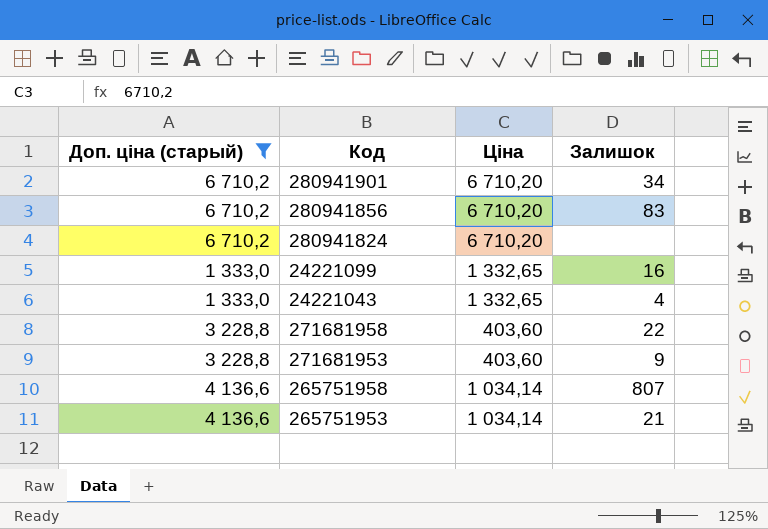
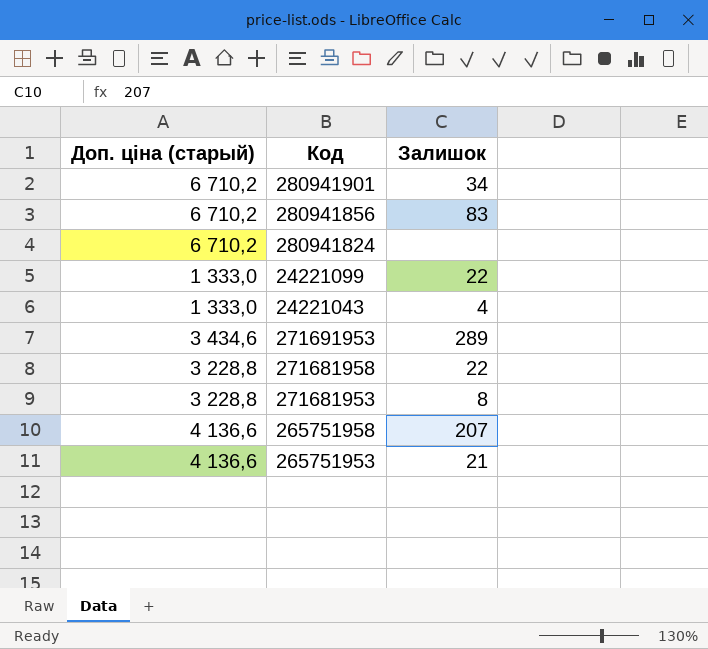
filter: Доп. ціна (старый) != 3 434,6 -> none
column Ціна | position: 3 -> none
24221099 | Залишок: 16 -> 22
271681953 | Залишок: 9 -> 8
265751958 | Залишок: 807 -> 207

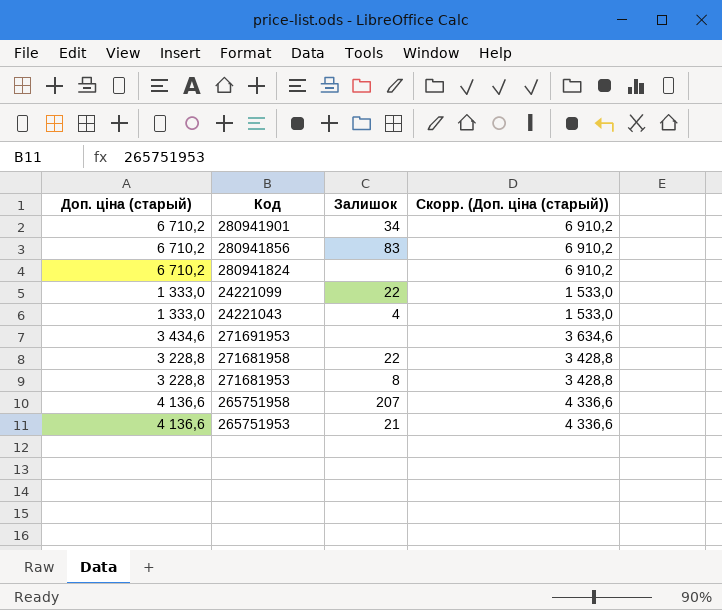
column Скорр. (Доп. ціна (старый)) | formula: none -> [Доп. ціна (старый)] + 200
271691953 | Залишок: 289 -> none

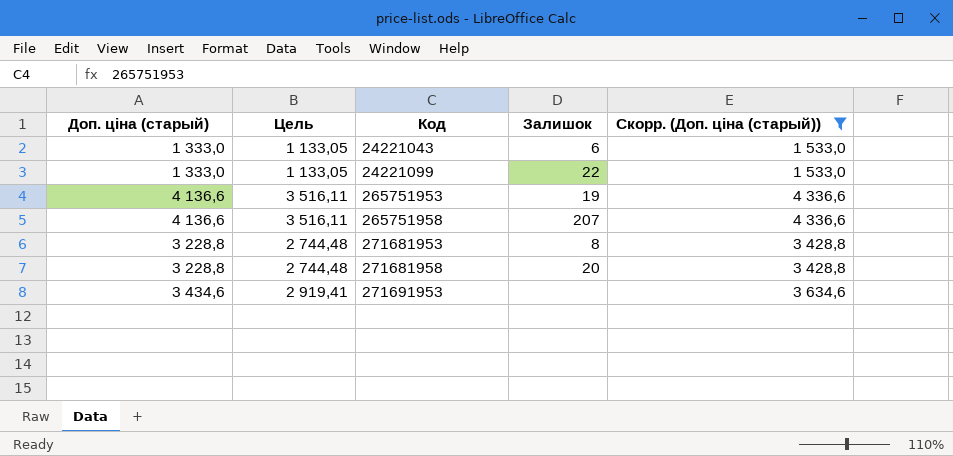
filter: none -> Скорр. (Доп. ціна (старый)) != 6 910,2
row order: none -> Код ascending
column Цель | formula: none -> [Доп. ціна (старый)] * 0,85
24221043 | Залишок: 4 -> 6
265751953 | Залишок: 21 -> 19
271681958 | Залишок: 22 -> 20

